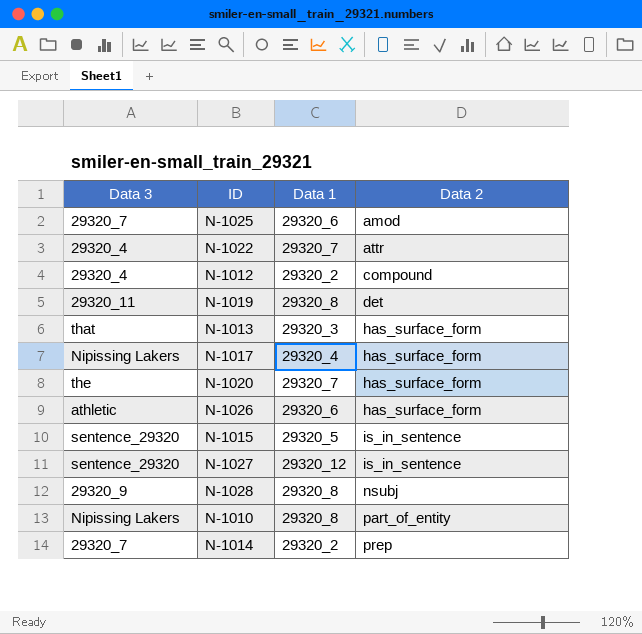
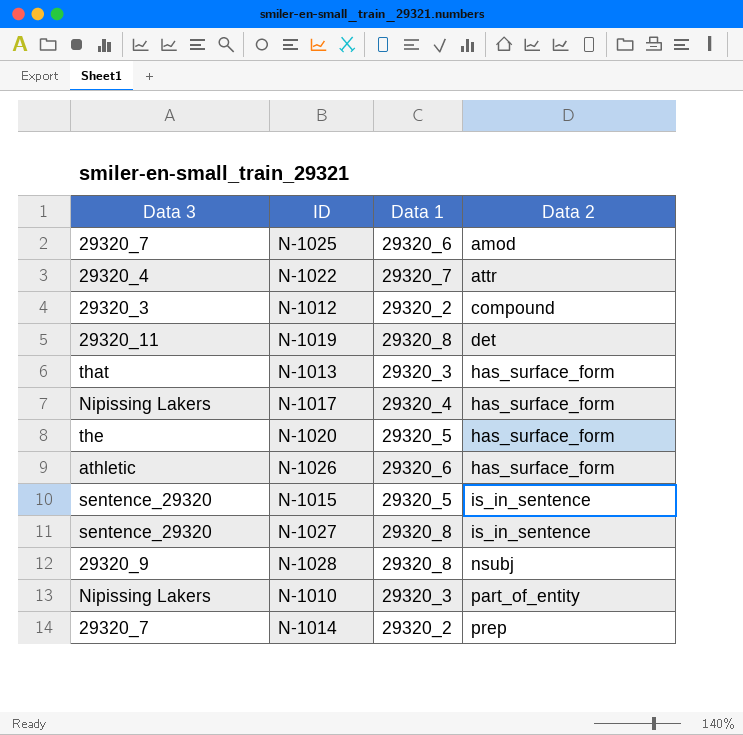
N-1012 | Data 3: 29320_4 -> 29320_3
N-1020 | Data 1: 29320_7 -> 29320_5
N-1027 | Data 1: 29320_12 -> 29320_8
N-1010 | Data 1: 29320_8 -> 29320_3

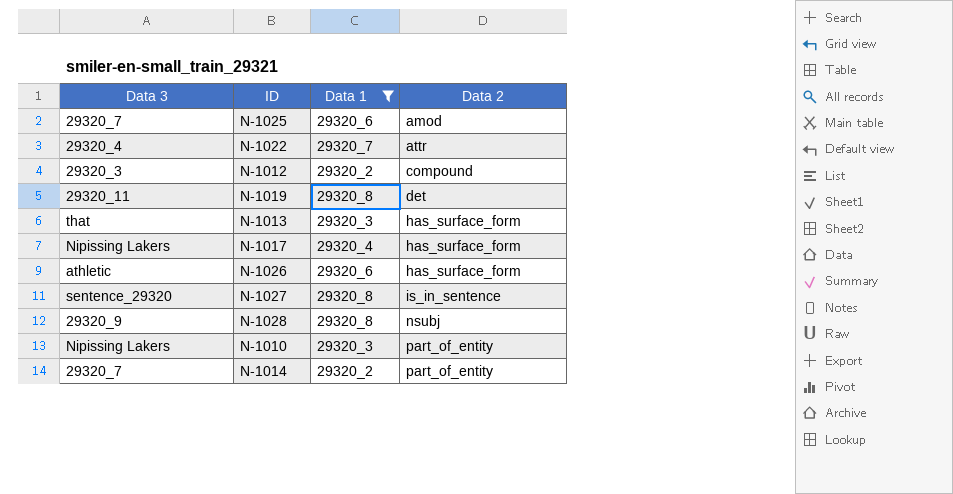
filter: none -> Data 1 != 29320_5
N-1014 | Data 2: prep -> part_of_entity

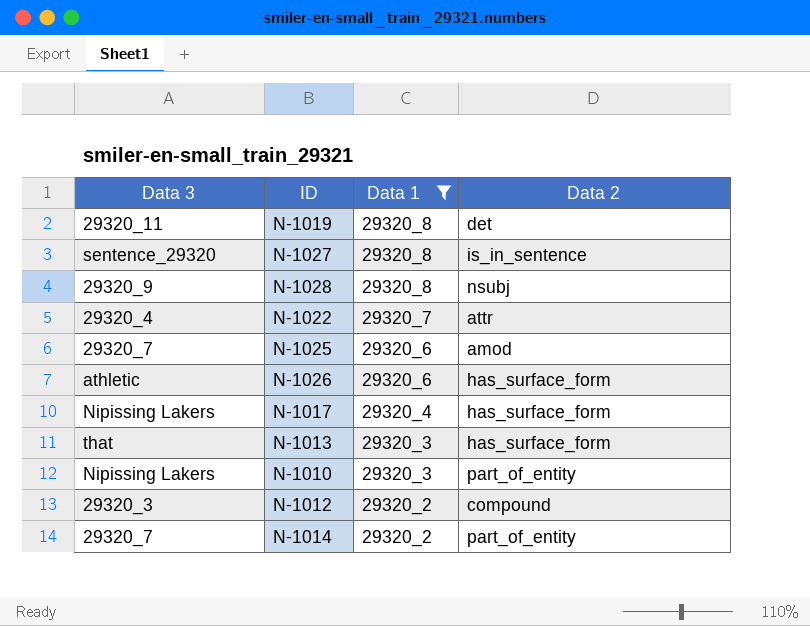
row order: Data 2 ascending -> Data 1 descending

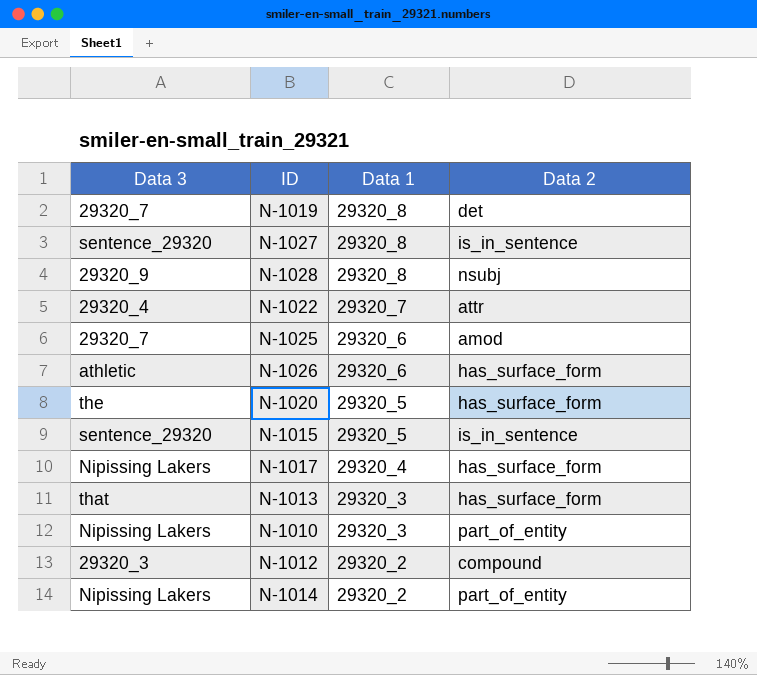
filter: Data 1 != 29320_5 -> none
N-1019 | Data 3: 29320_11 -> 29320_7
N-1014 | Data 3: 29320_7 -> Nipissing Lakers

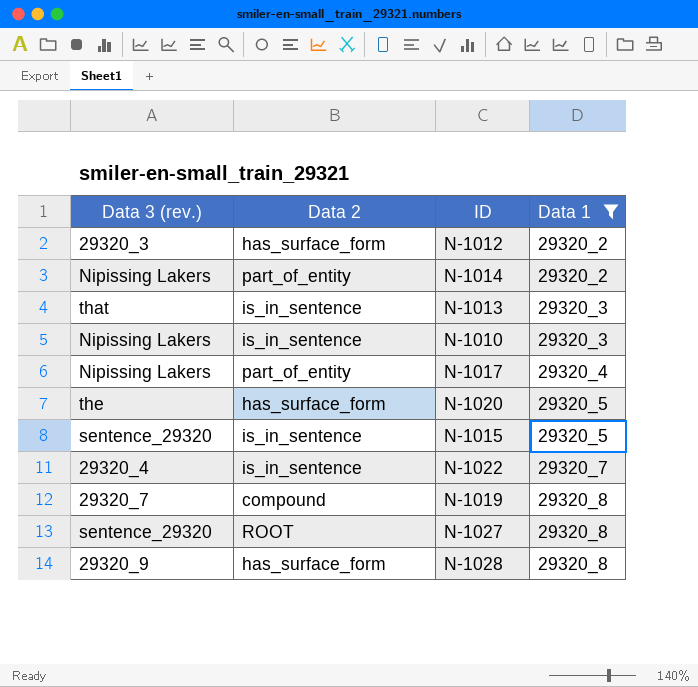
filter: none -> Data 1 != 29320_6
row order: Data 1 descending -> Data 1 ascending
column name: Data 3 -> Data 3 (rev.)
column Data 2 | position: 4 -> 2
N-1012 | Data 2: compound -> has_surface_form
N-1013 | Data 2: has_surface_form -> is_in_sentence
N-1010 | Data 2: part_of_entity -> is_in_sentence
N-1017 | Data 2: has_surface_form -> part_of_entity
N-1022 | Data 2: attr -> is_in_sentence
N-1019 | Data 2: det -> compound
N-1027 | Data 2: is_in_sentence -> ROOT
N-1028 | Data 2: nsubj -> has_surface_form

